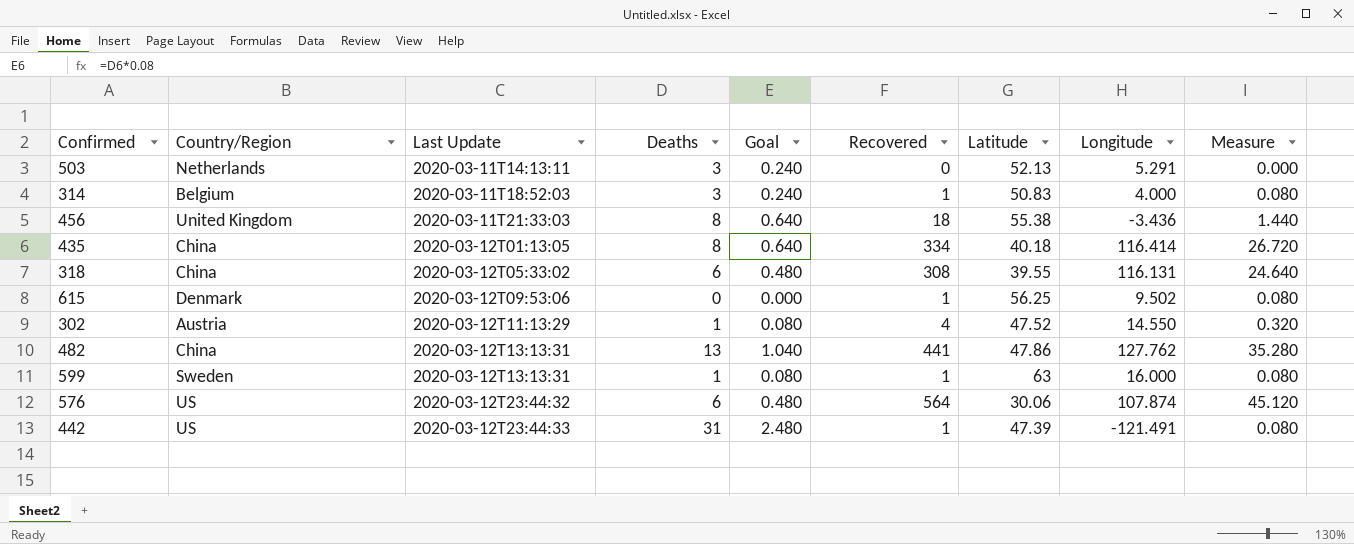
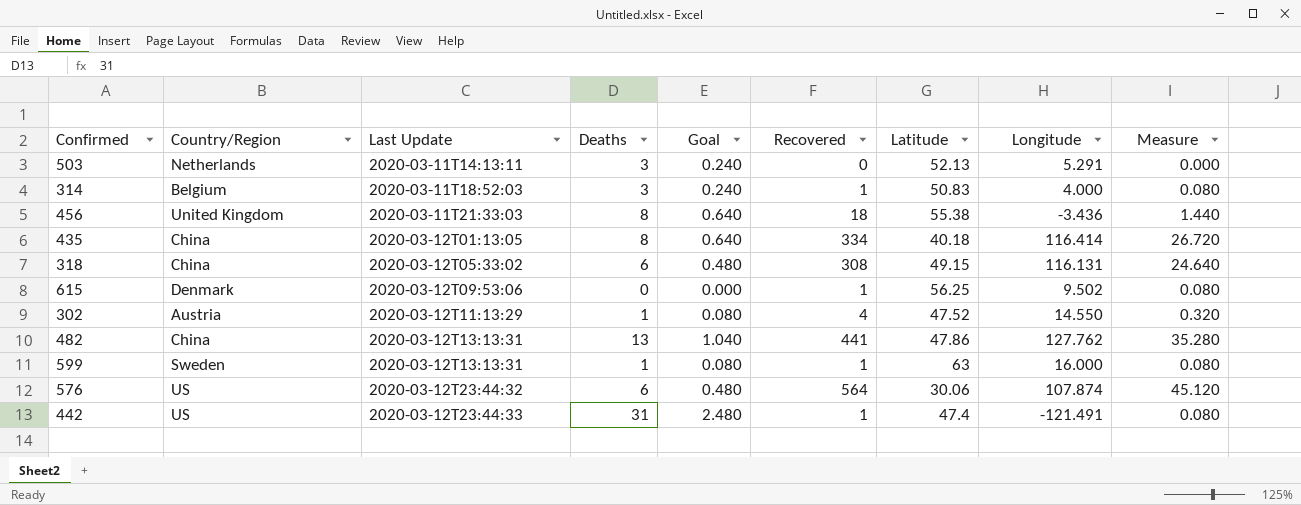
318 | Latitude: 39.55 -> 49.15
442 | Latitude: 47.39 -> 47.4

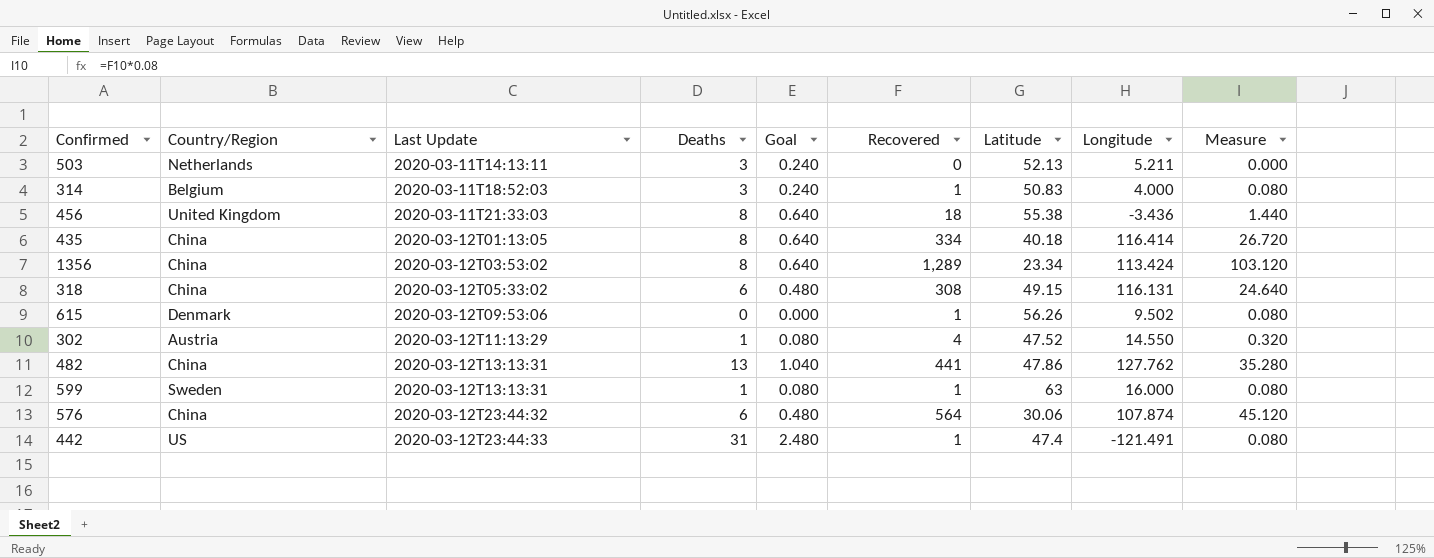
503 | Longitude: 5.291 -> 5.211
row 1356: none -> China | 2020-03-12T03:53:02 | 8 | 0.640 | 1,289 | 23.34 | 113.424 | 103.120
615 | Latitude: 56.25 -> 56.26
576 | Country/Region: US -> China

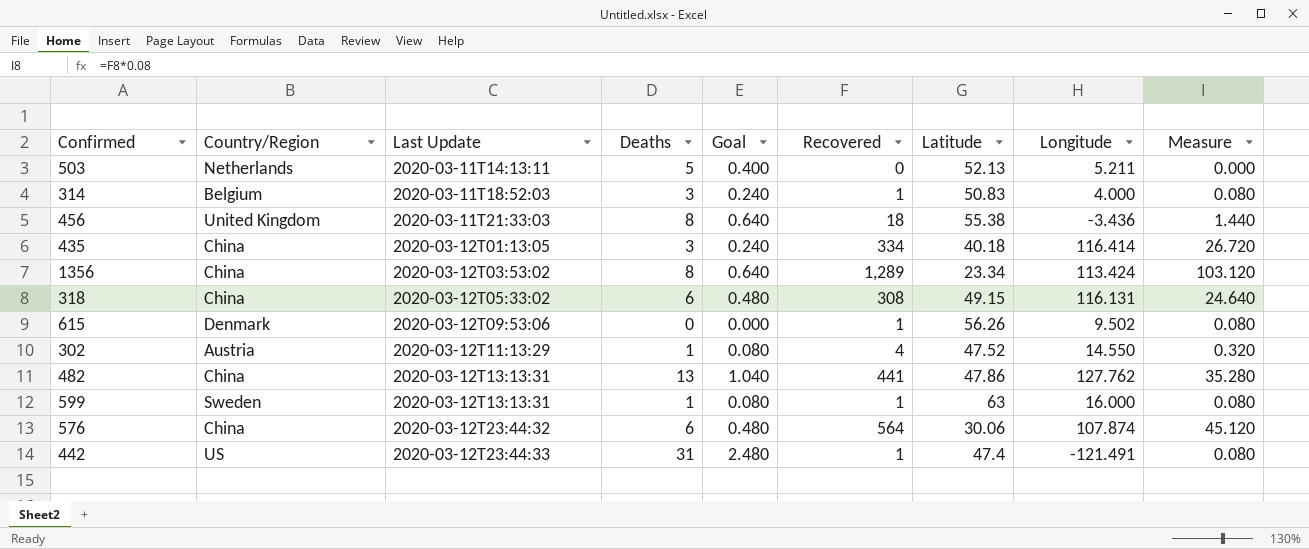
503 | Deaths: 3 -> 5
503 | Goal: 0.240 -> 0.400
435 | Deaths: 8 -> 3
435 | Goal: 0.640 -> 0.240

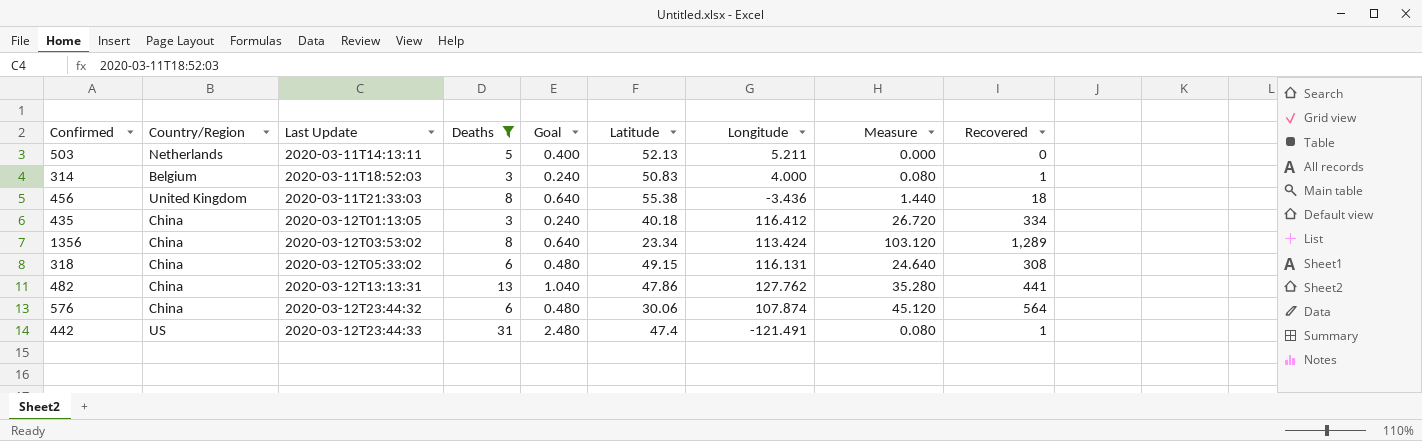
filter: none -> Deaths >= 3
column Recovered | position: 6 -> 9
435 | Longitude: 116.414 -> 116.412

